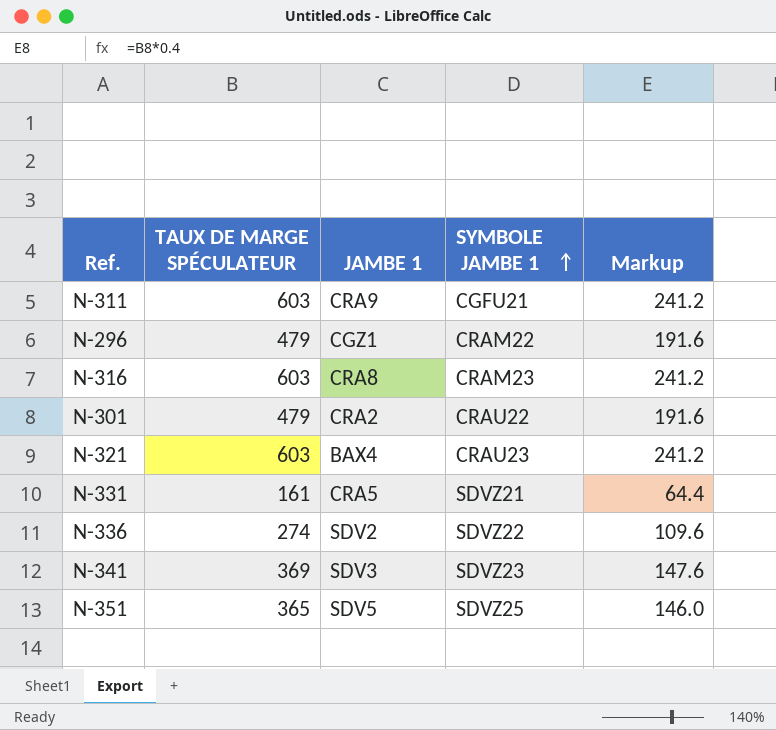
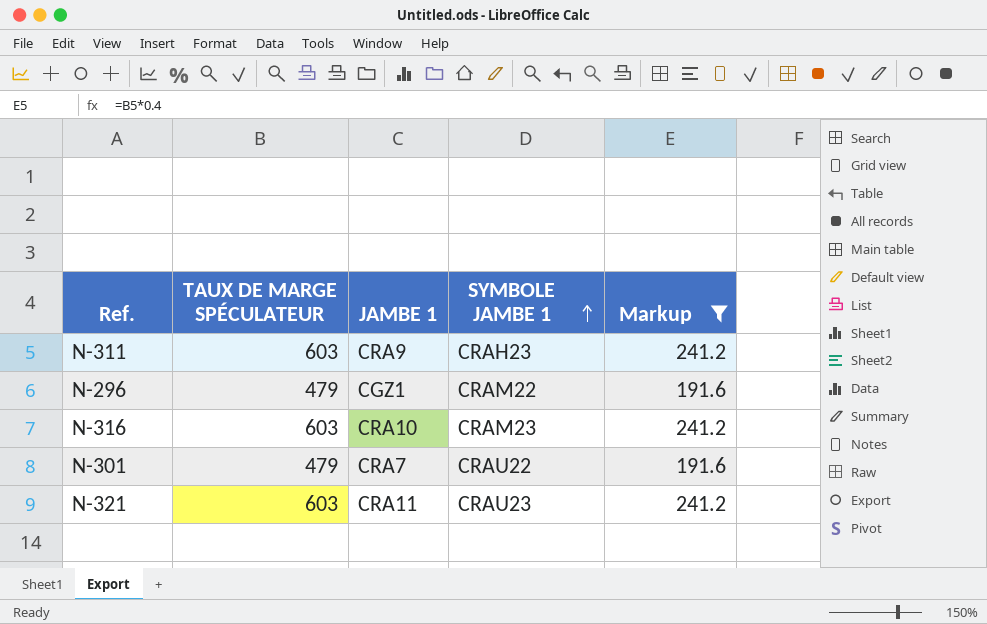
filter: none -> Markup >= 191.6
N-311 | SYMBOLE JAMBE 1: CGFU21 -> CRAH23
N-316 | JAMBE 1: CRA8 -> CRA10
N-301 | JAMBE 1: CRA2 -> CRA7
N-321 | JAMBE 1: BAX4 -> CRA11

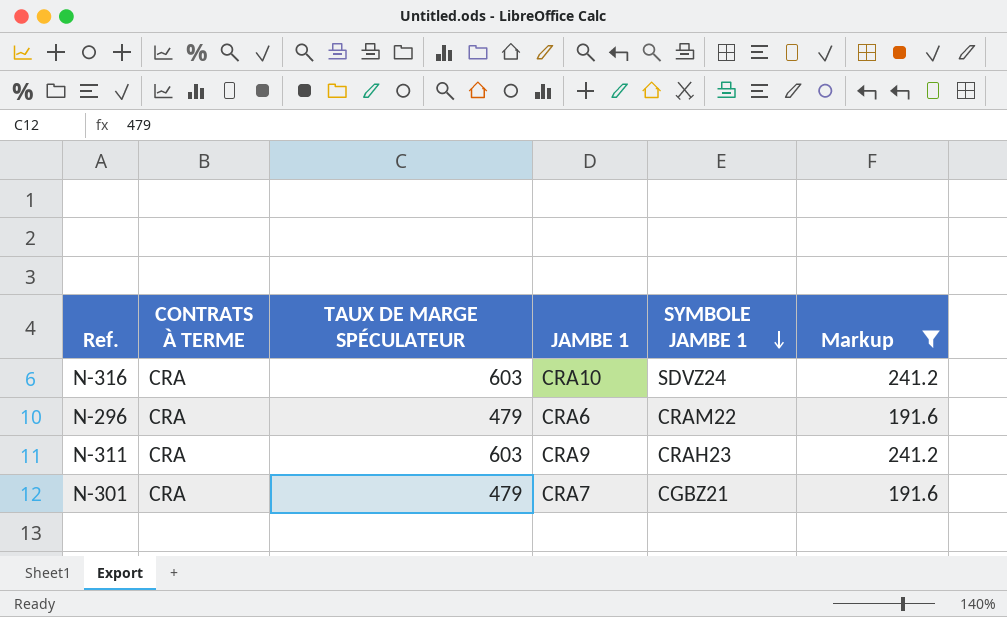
row order: SYMBOLE JAMBE 1 ascending -> SYMBOLE JAMBE 1 descending
column CONTRATS À TERME | position: none -> 2
row N-321: 603 | CRA11 | CRAU23 | 241.2 -> none
N-316 | SYMBOLE JAMBE 1: CRAM23 -> SDVZ24
N-296 | JAMBE 1: CGZ1 -> CRA6
N-301 | SYMBOLE JAMBE 1: CRAU22 -> CGBZ21

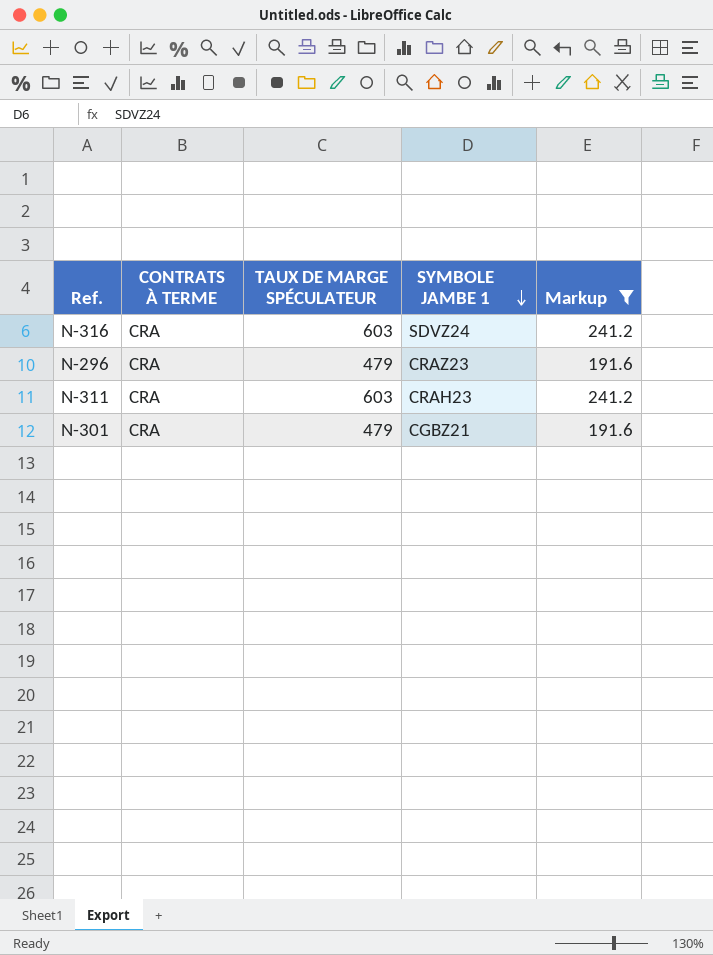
column JAMBE 1 | position: 4 -> none
N-296 | SYMBOLE JAMBE 1: CRAM22 -> CRAZ23

